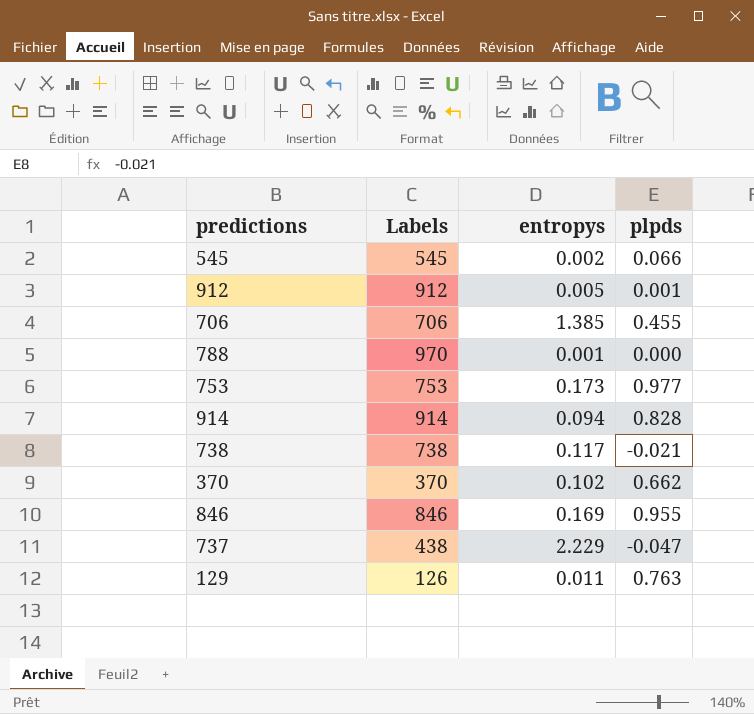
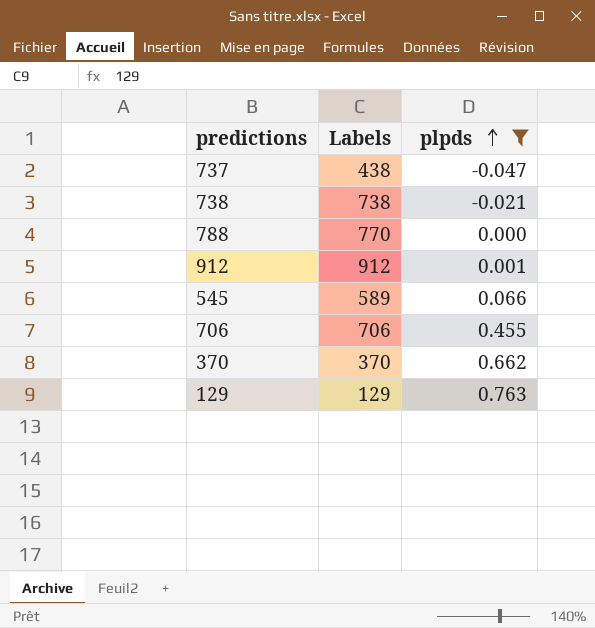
filter: none -> plpds <= 0.763
row order: none -> plpds ascending
column entropys | position: 3 -> none
788 | Labels: 970 -> 770
545 | Labels: 545 -> 589
129 | Labels: 126 -> 129

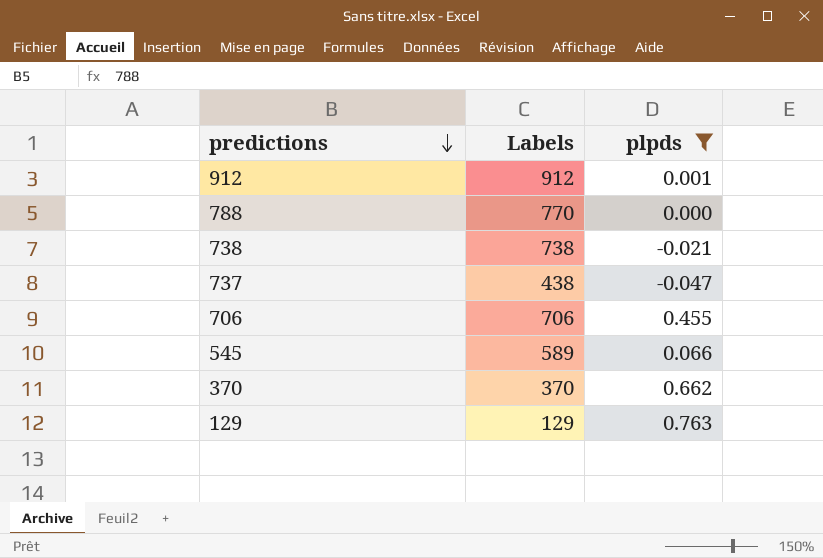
row order: plpds ascending -> predictions descending

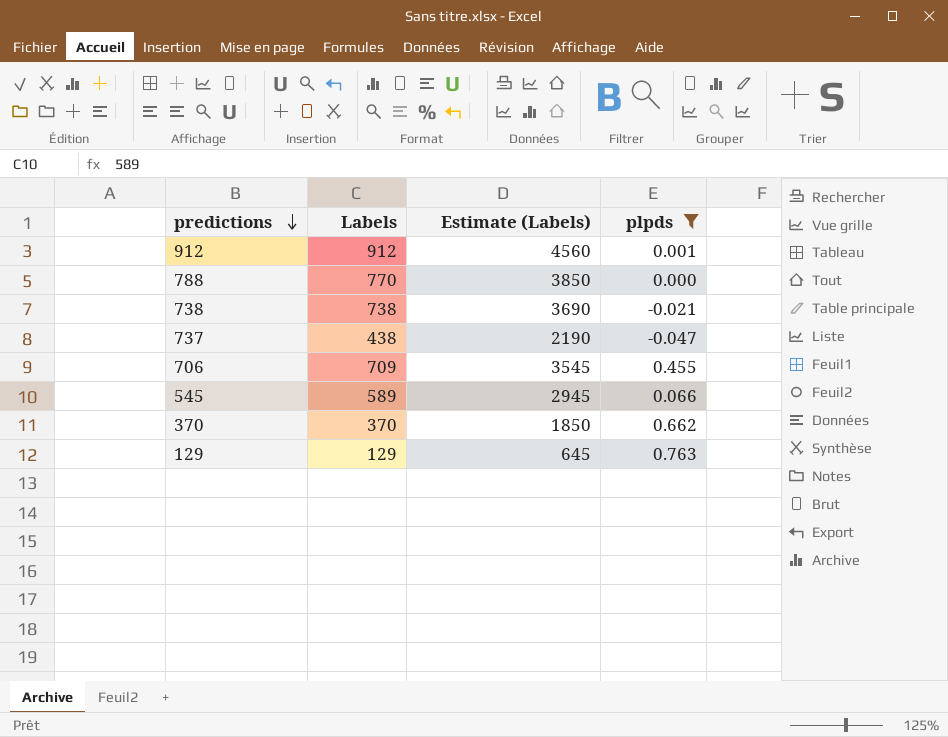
column Estimate (Labels) | formula: none -> [Labels] * 5
706 | Labels: 706 -> 709

